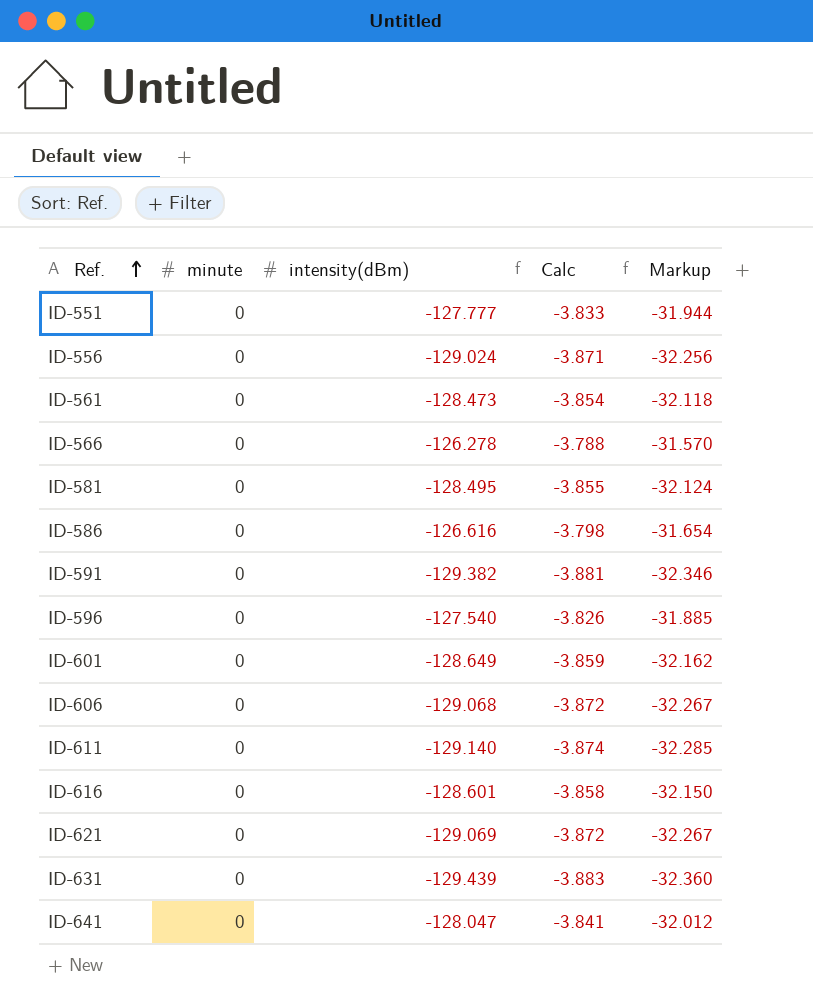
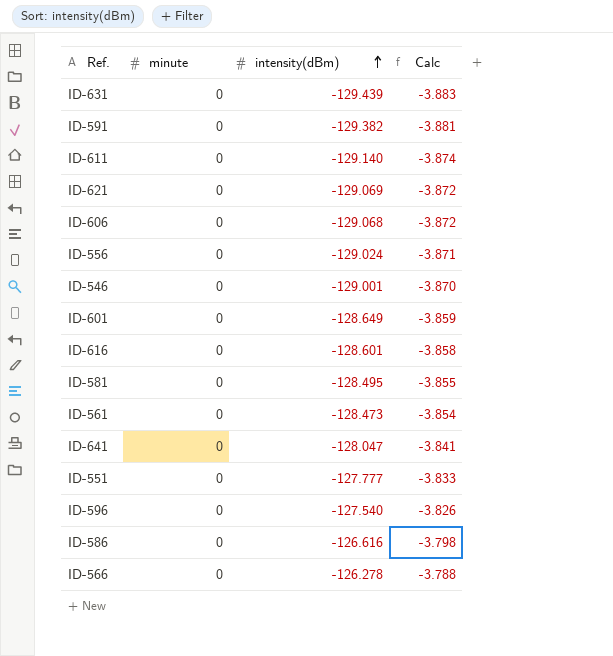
row order: Ref. ascending -> intensity(dBm) ascending
column Markup | formula: [intensity(dBm)] * 0.25 -> none
row ID-546: none -> 0 | -129.001 | -3.870

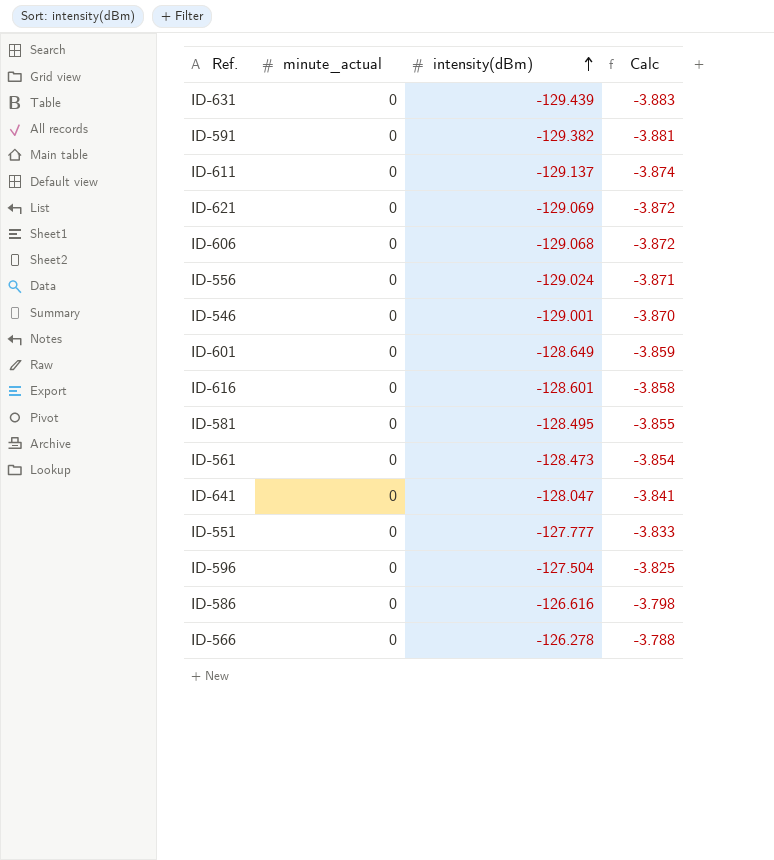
column name: minute -> minute_actual
ID-611 | intensity(dBm): -129.140 -> -129.137
ID-596 | intensity(dBm): -127.540 -> -127.504
ID-596 | Calc: -3.826 -> -3.825

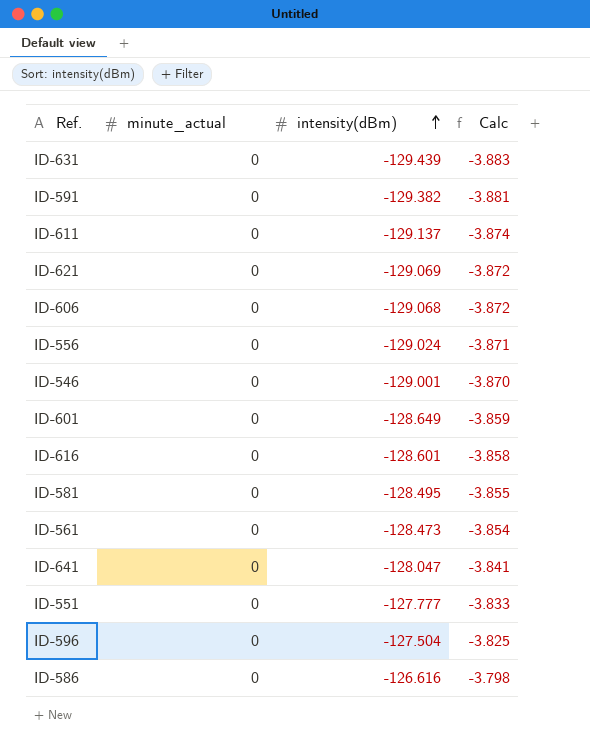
row ID-566: 0 | -126.278 | -3.788 -> none

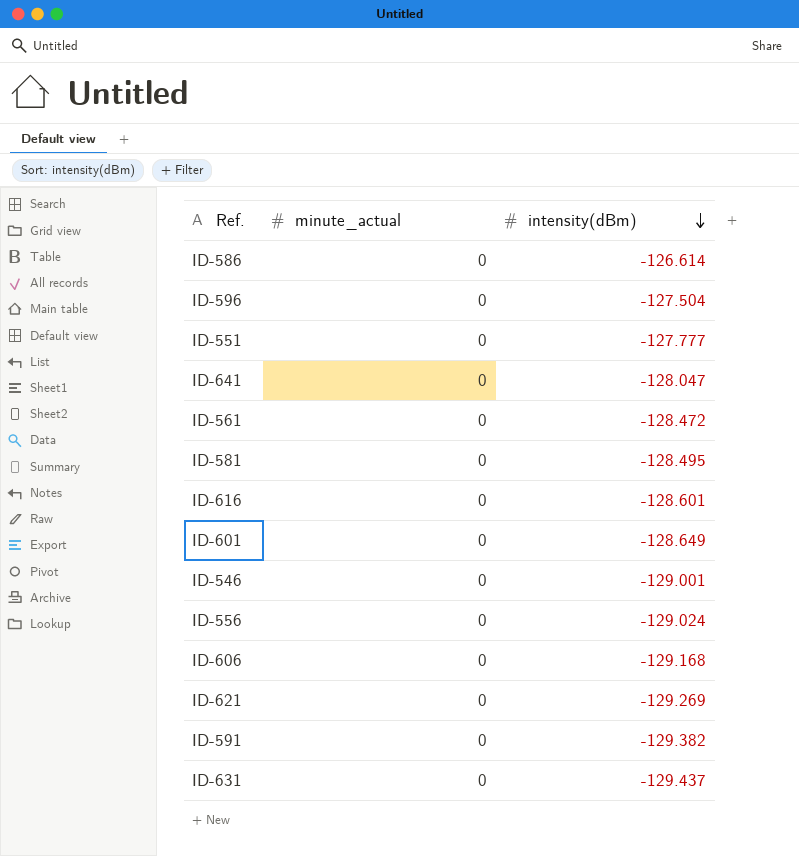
row order: intensity(dBm) ascending -> intensity(dBm) descending
column Calc | formula: [intensity(dBm)] * 0.03 -> none
row ID-611: 0 | -129.137 | -3.874 -> none
ID-586 | intensity(dBm): -126.616 -> -126.614
ID-561 | intensity(dBm): -128.473 -> -128.472
ID-606 | intensity(dBm): -129.068 -> -129.168
ID-621 | intensity(dBm): -129.069 -> -129.269
ID-631 | intensity(dBm): -129.439 -> -129.437

